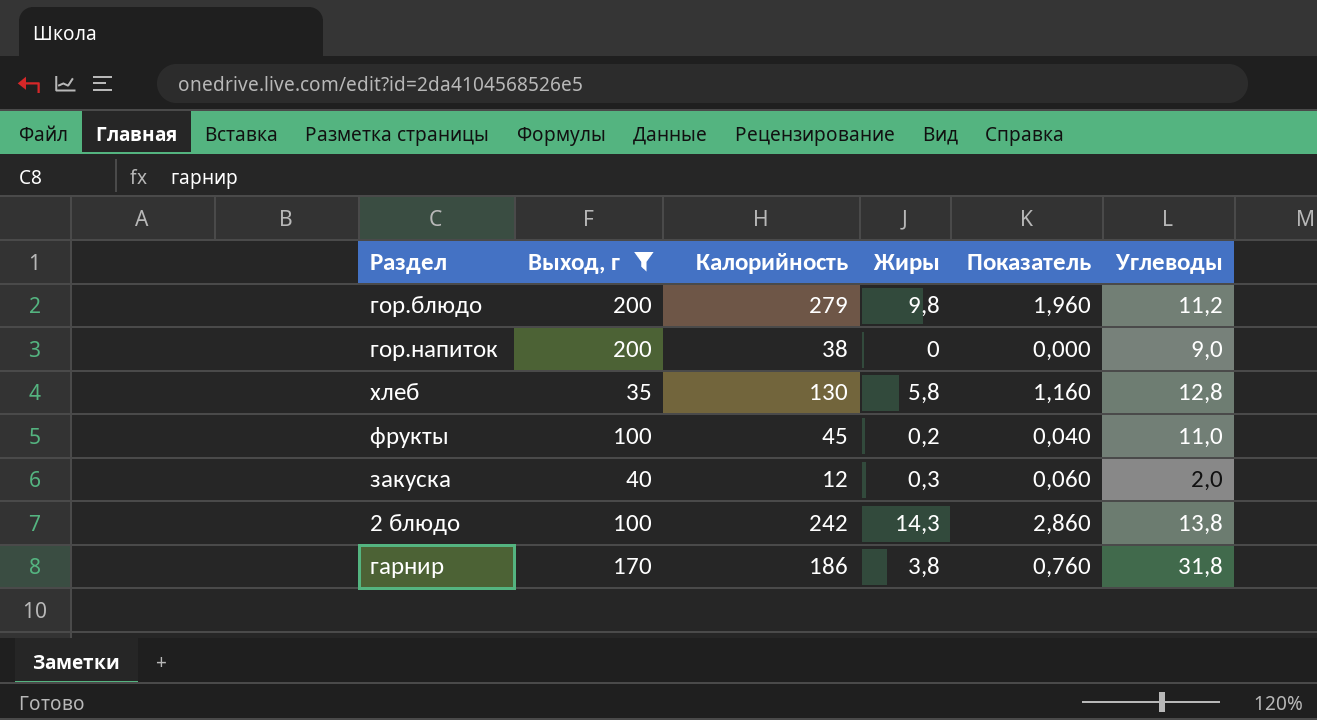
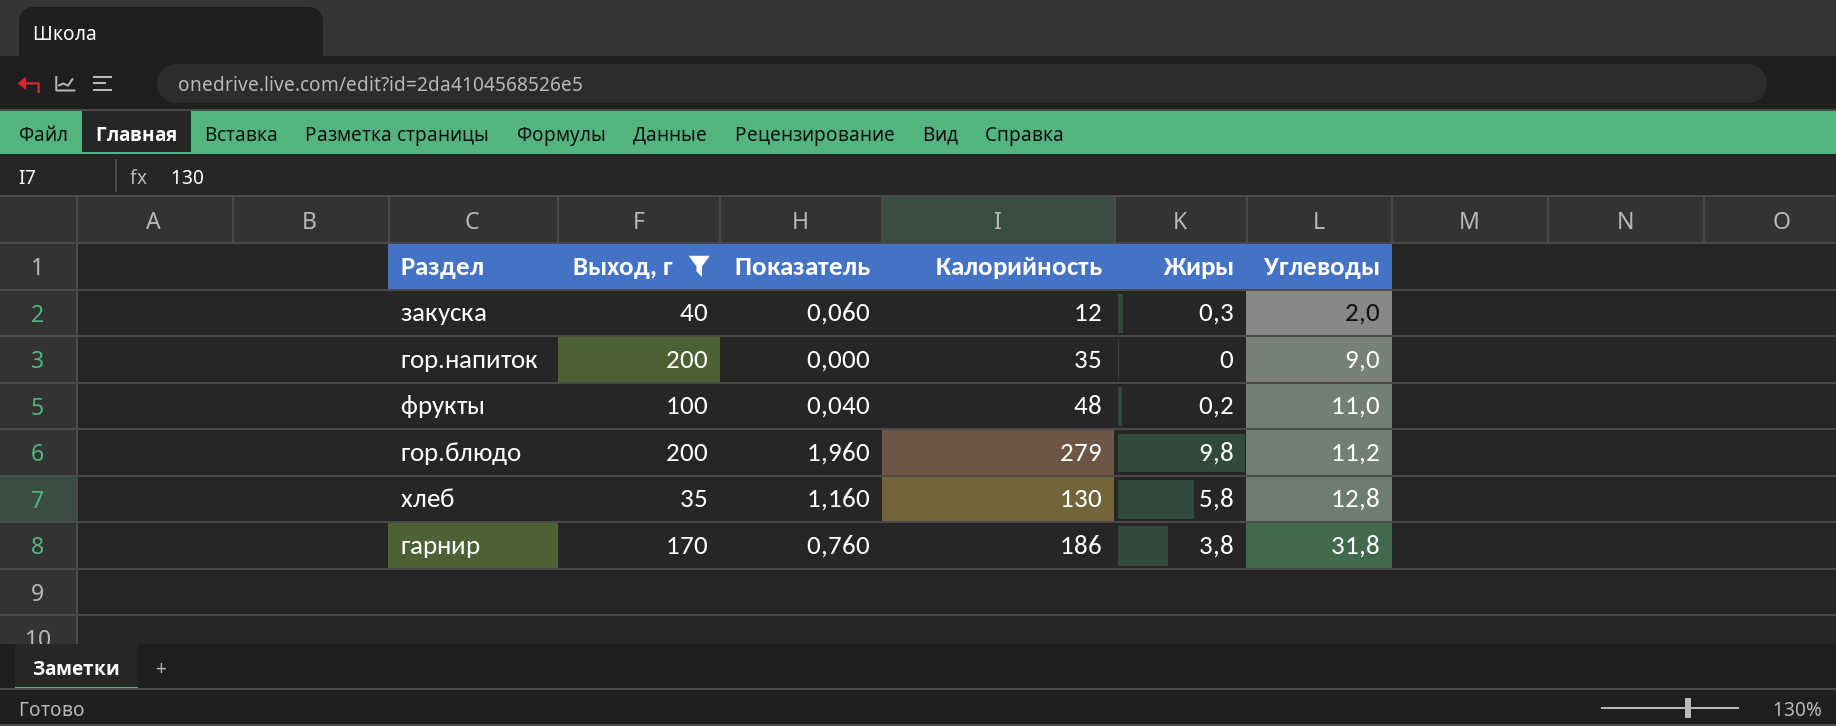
row order: none -> Углеводы ascending
column Показатель | position: 5 -> 3
row 2 блюдо: 100 | 242 | 14,3 | 2,860 | 13,8 -> none
гор.напиток | Калорийность: 38 -> 35
фрукты | Калорийность: 45 -> 48

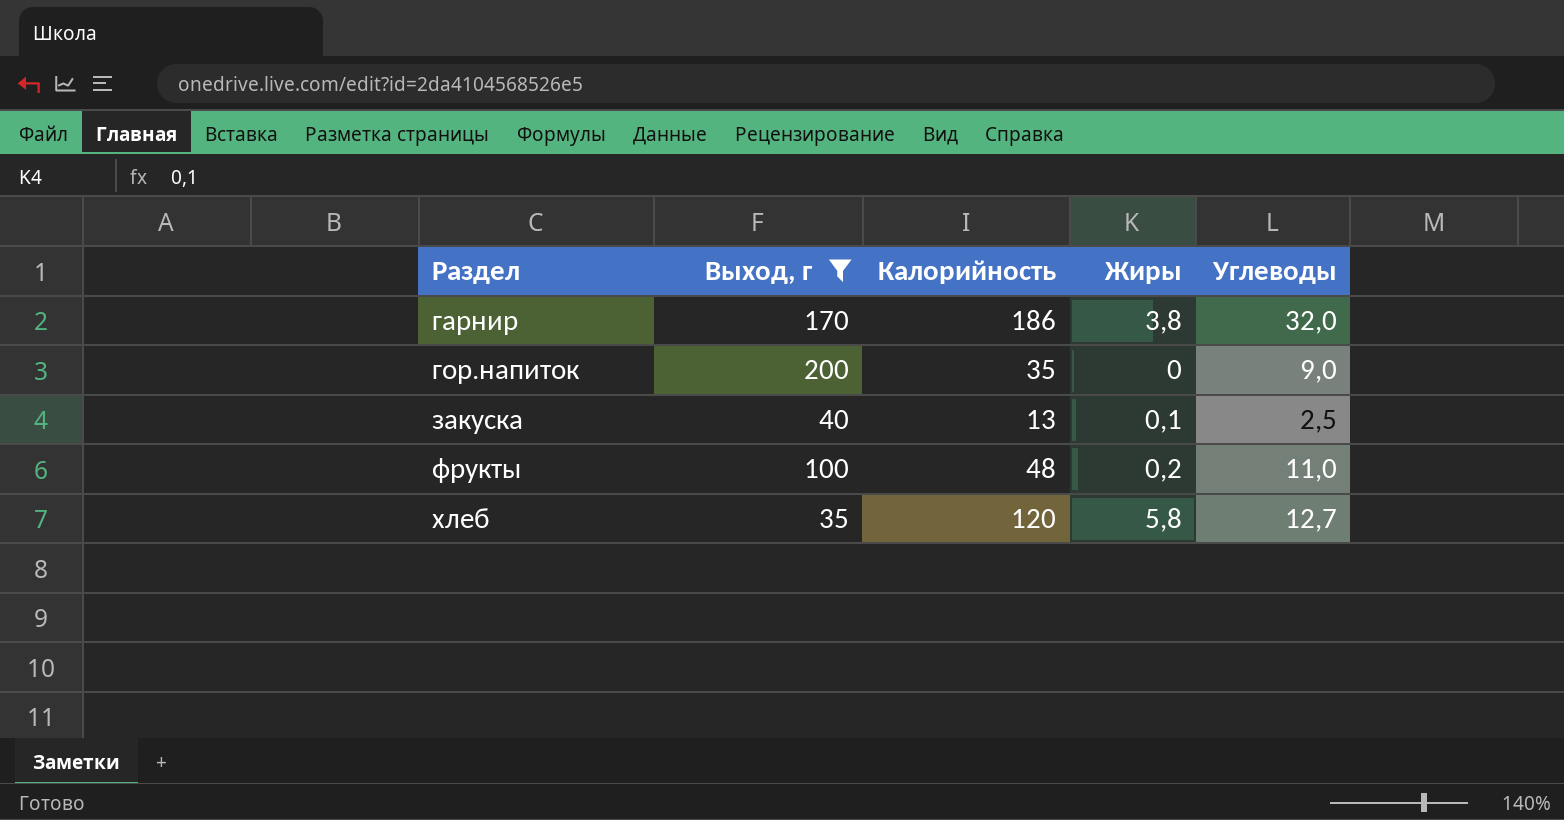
row order: Углеводы ascending -> Раздел ascending
column Показатель | formula: [Жиры] * 0,2 -> none
row гор.блюдо: 200 | 1,960 | 279 | 9,8 | 11,2 -> none
гарнир | Углеводы: 31,8 -> 32,0
закуска | Калорийность: 12 -> 13
закуска | Жиры: 0,3 -> 0,1
закуска | Углеводы: 2,0 -> 2,5
хлеб | Калорийность: 130 -> 120
хлеб | Углеводы: 12,8 -> 12,7

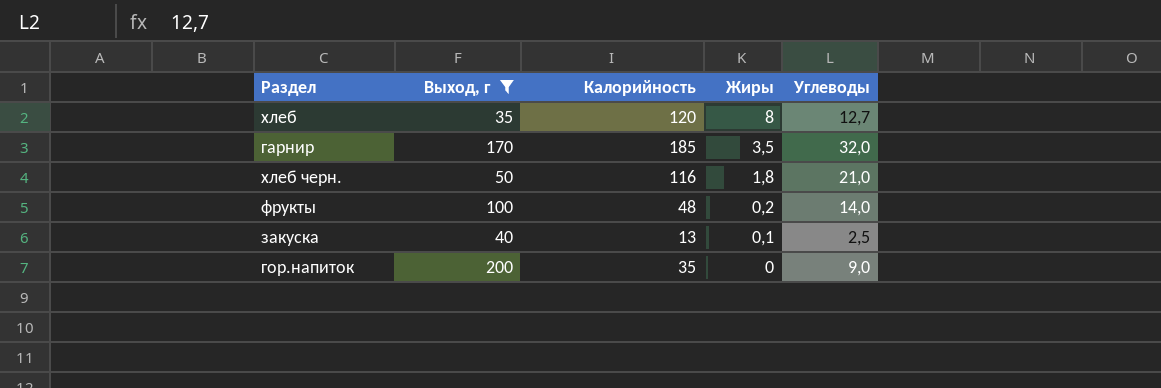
row order: Раздел ascending -> Жиры descending
хлеб | Жиры: 5,8 -> 8
гарнир | Калорийность: 186 -> 185
гарнир | Жиры: 3,8 -> 3,5
row хлеб черн.: none -> 50 | 116 | 1,8 | 21,0
фрукты | Углеводы: 11,0 -> 14,0

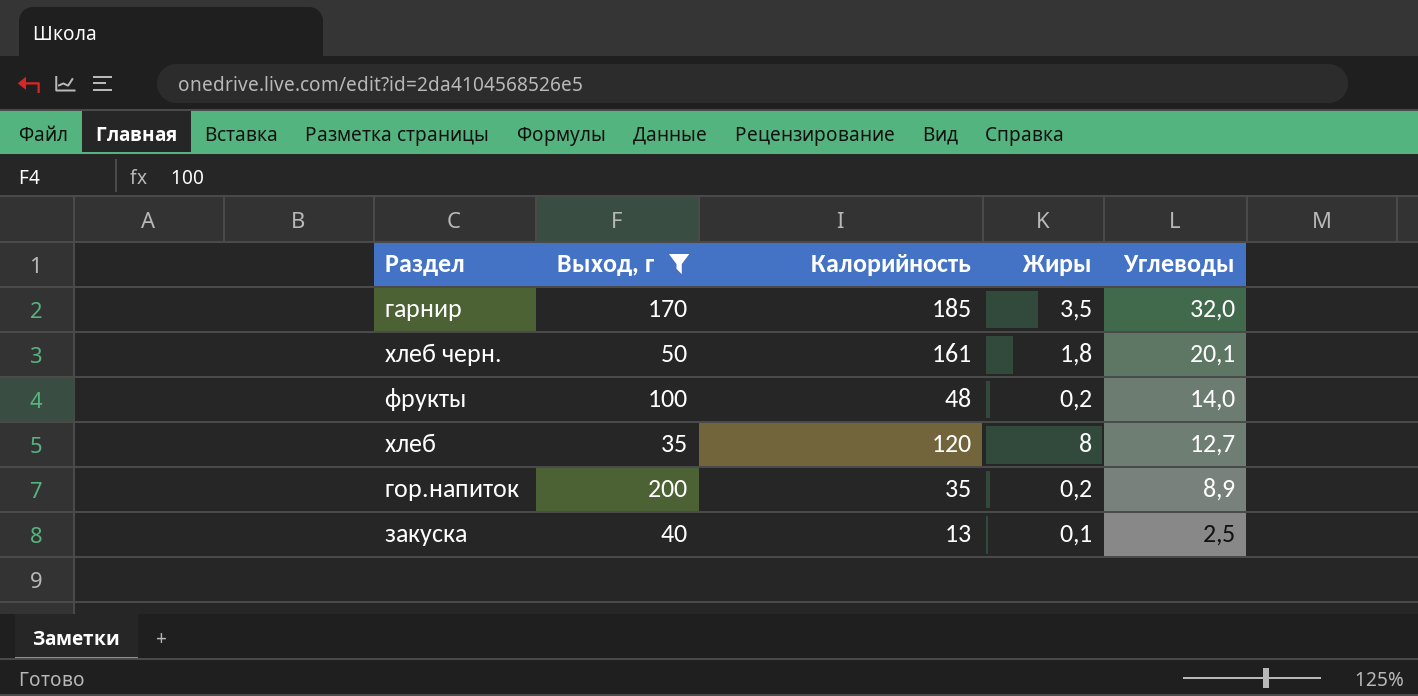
row order: Жиры descending -> Углеводы descending
хлеб черн. | Калорийность: 116 -> 161
хлеб черн. | Углеводы: 21,0 -> 20,1
гор.напиток | Жиры: 0 -> 0,2
гор.напиток | Углеводы: 9,0 -> 8,9

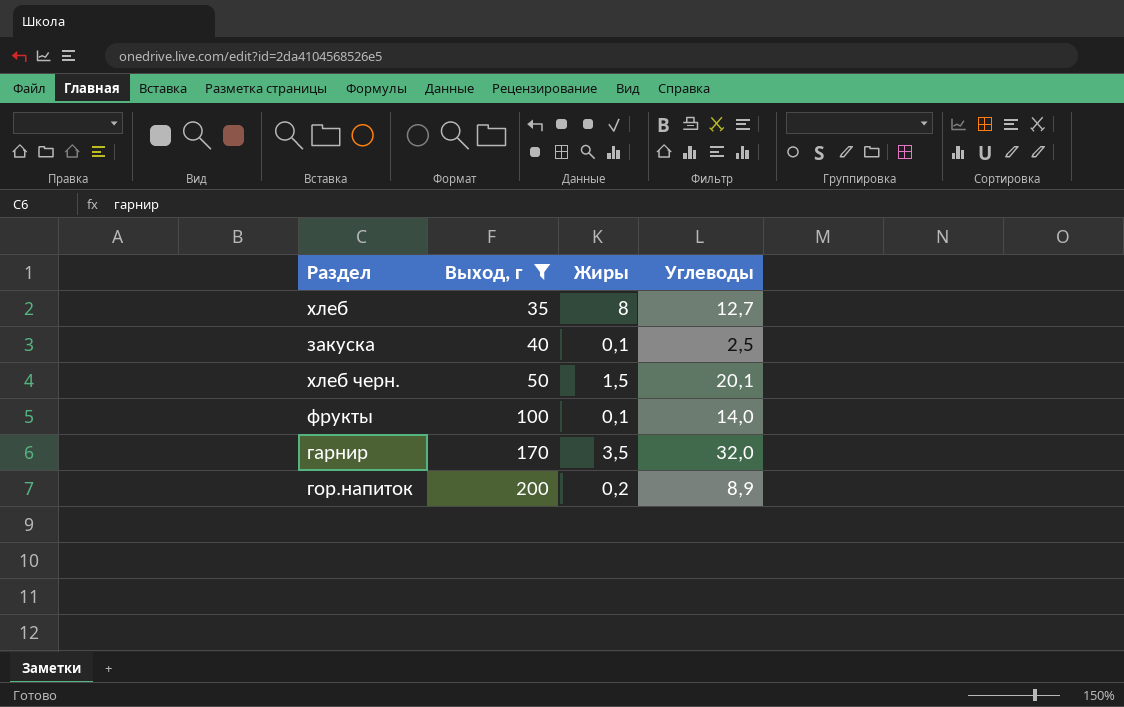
row order: Углеводы descending -> Выход, г ascending
column Калорийность | position: 3 -> none
хлеб черн. | Жиры: 1,8 -> 1,5
фрукты | Жиры: 0,2 -> 0,1

